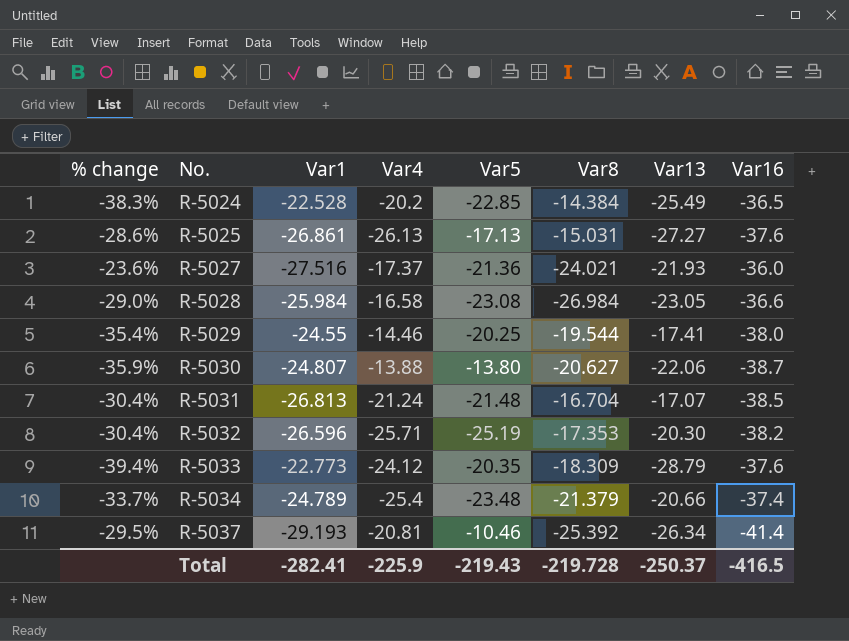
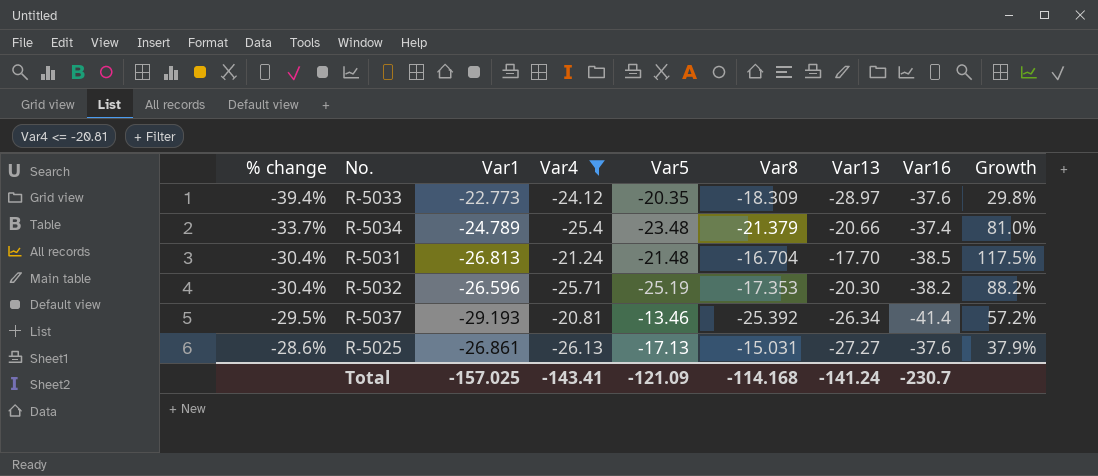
filter: none -> Var4 <= -20.81
row order: No. ascending -> % change ascending
column Growth | formula: none -> ([Var16] - [Var13]) / [Var13]
R-5033 | Var13: -28.79 -> -28.97
R-5031 | Var13: -17.07 -> -17.70
R-5037 | Var5: -10.46 -> -13.46
Total | Var1: -282.41 -> -157.025
Total | Var4: -225.9 -> -143.41
Total | Var5: -219.43 -> -121.09
Total | Var8: -219.728 -> -114.168
Total | Var13: -250.37 -> -141.24
Total | Var16: -416.5 -> -230.7

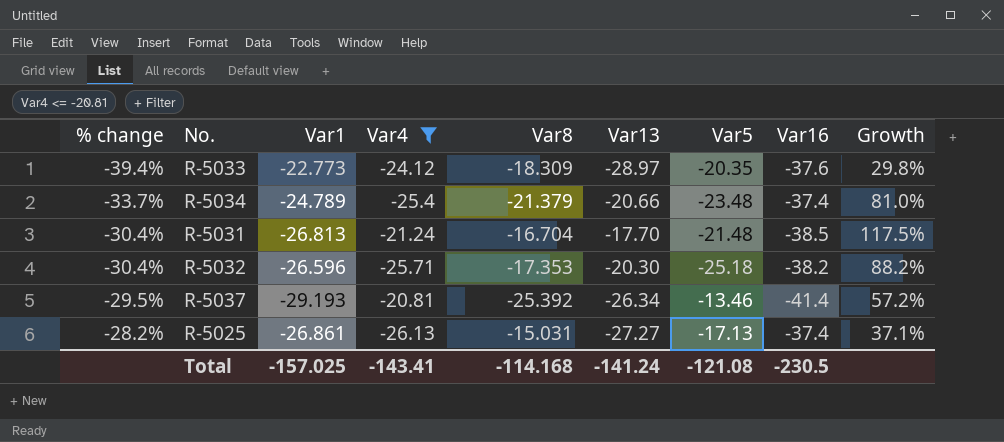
column Var5 | position: 5 -> 7
R-5032 | Var5: -25.19 -> -25.18
R-5025 | % change: -28.6% -> -28.2%
R-5025 | Var16: -37.6 -> -37.4
R-5025 | Growth: 37.9% -> 37.1%
Total | Var5: -121.09 -> -121.08
Total | Var16: -230.7 -> -230.5

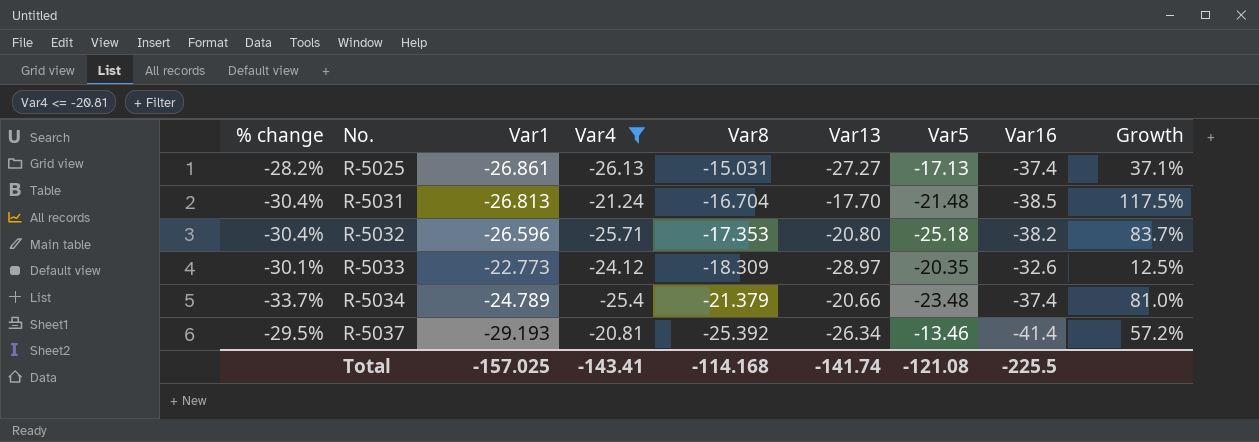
row order: % change ascending -> No. ascending
R-5032 | Var13: -20.30 -> -20.80
R-5032 | Growth: 88.2% -> 83.7%
R-5033 | % change: -39.4% -> -30.1%
R-5033 | Var16: -37.6 -> -32.6
R-5033 | Growth: 29.8% -> 12.5%
Total | Var13: -141.24 -> -141.74
Total | Var16: -230.5 -> -225.5

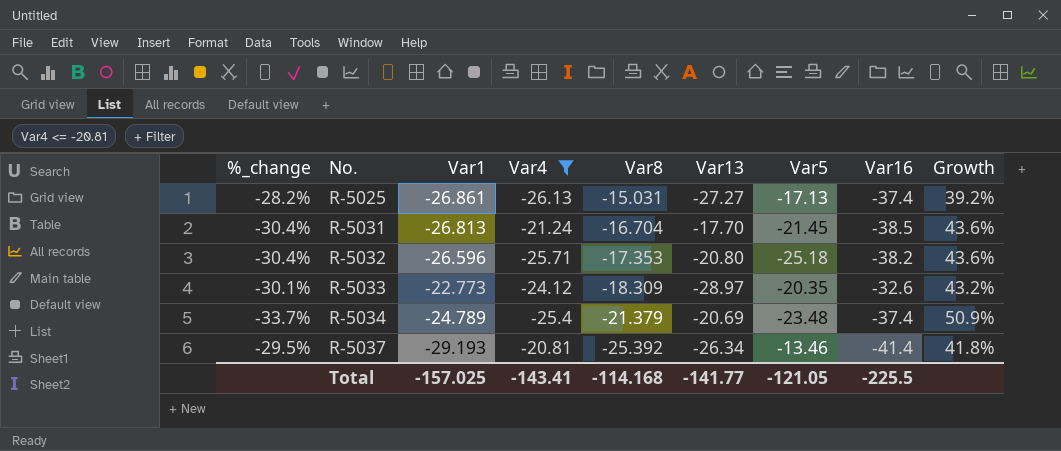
column name: % change -> %_change
column Growth | formula: ([Var16] - [Var13]) / [Var13] -> ([Var16] - [Var1]) / [Var1]
R-5031 | Var5: -21.48 -> -21.45
R-5034 | Var13: -20.66 -> -20.69
Total | Var13: -141.74 -> -141.77
Total | Var5: -121.08 -> -121.05

